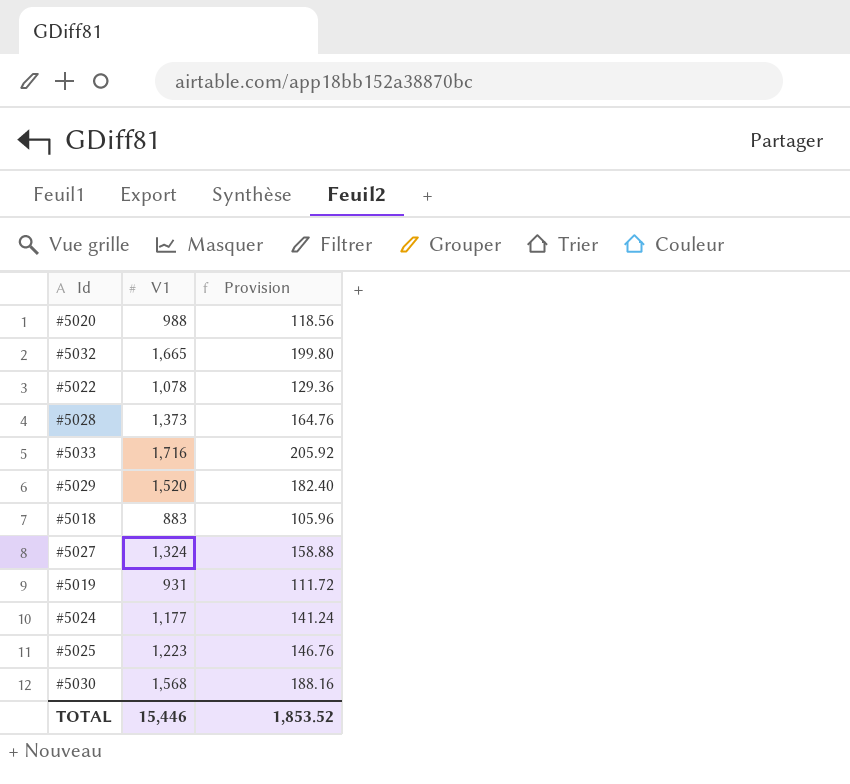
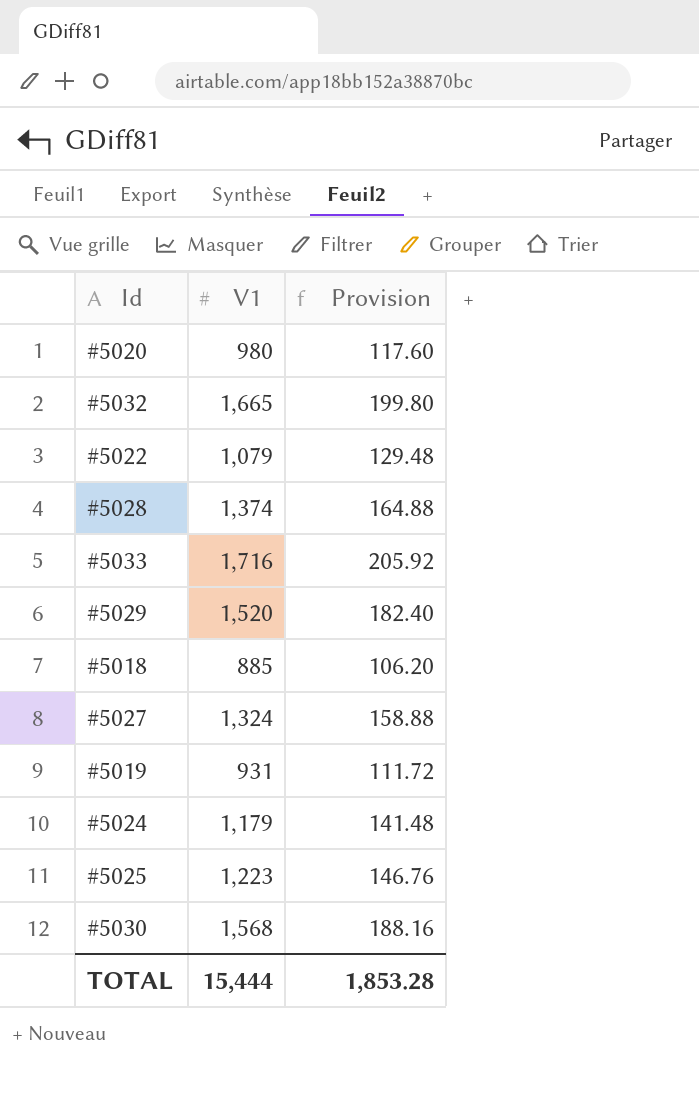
#5020 | V1: 988 -> 980
#5020 | Provision: 118.56 -> 117.60
#5022 | V1: 1,078 -> 1,079
#5022 | Provision: 129.36 -> 129.48
#5028 | V1: 1,373 -> 1,374
#5028 | Provision: 164.76 -> 164.88
#5018 | V1: 883 -> 885
#5018 | Provision: 105.96 -> 106.20
#5024 | V1: 1,177 -> 1,179
#5024 | Provision: 141.24 -> 141.48
TOTAL | V1: 15,446 -> 15,444
TOTAL | Provision: 1,853.52 -> 1,853.28

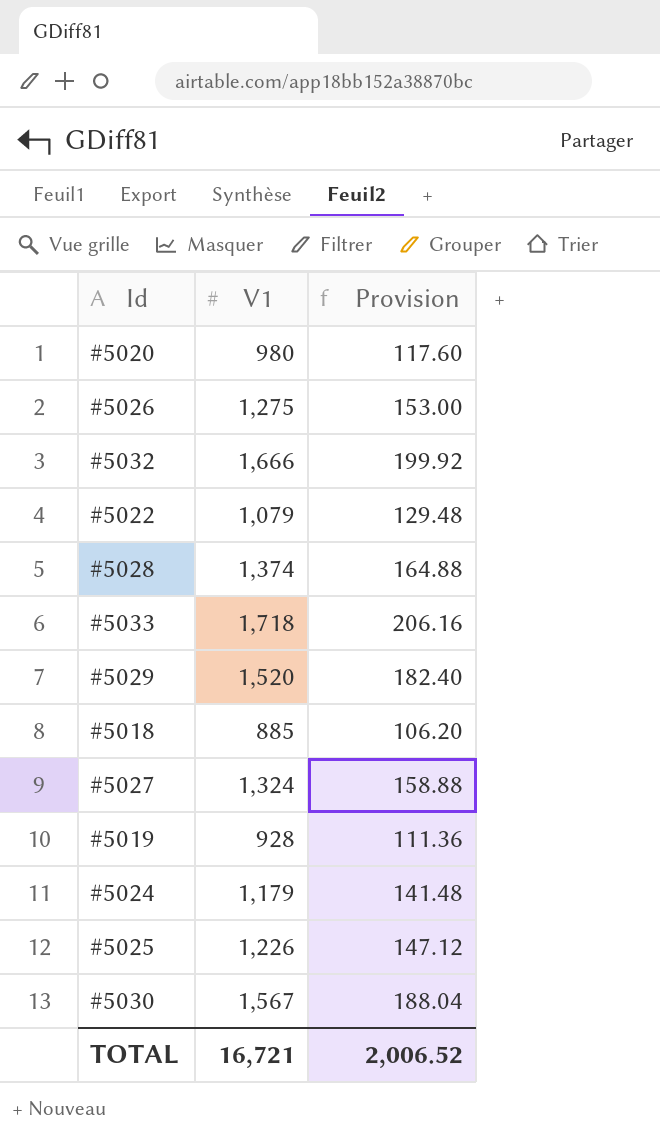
row #5026: none -> 1,275 | 153.00
#5032 | V1: 1,665 -> 1,666
#5032 | Provision: 199.80 -> 199.92
#5033 | V1: 1,716 -> 1,718
#5033 | Provision: 205.92 -> 206.16
#5019 | V1: 931 -> 928
#5019 | Provision: 111.72 -> 111.36
#5025 | V1: 1,223 -> 1,226
#5025 | Provision: 146.76 -> 147.12
#5030 | V1: 1,568 -> 1,567
#5030 | Provision: 188.16 -> 188.04
TOTAL | V1: 15,444 -> 16,721
TOTAL | Provision: 1,853.28 -> 2,006.52

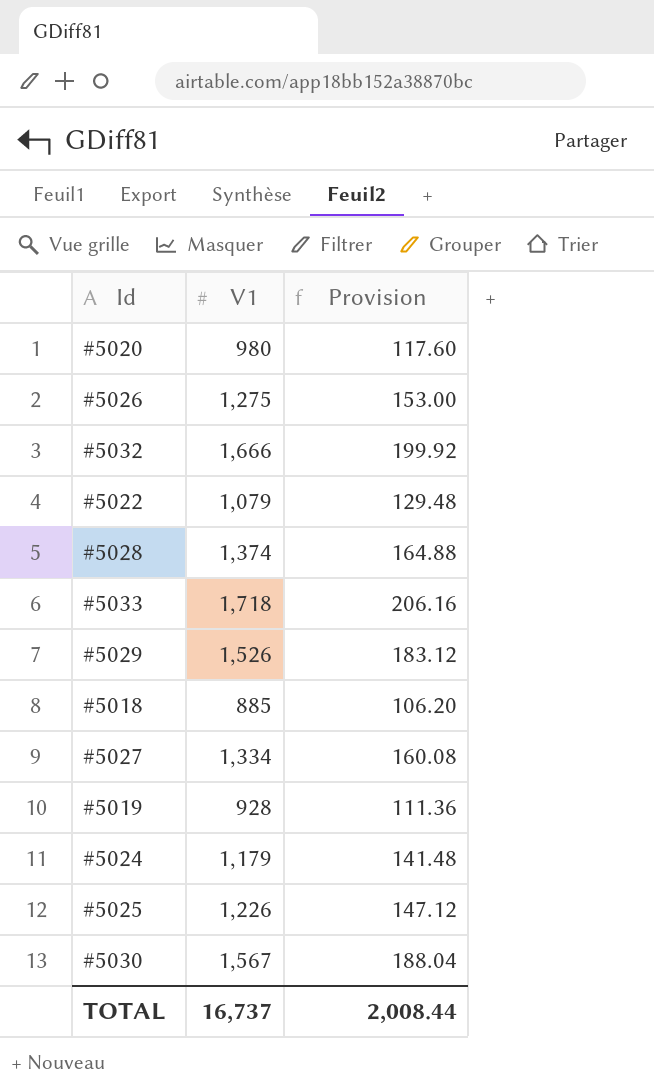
#5029 | V1: 1,520 -> 1,526
#5029 | Provision: 182.40 -> 183.12
#5027 | V1: 1,324 -> 1,334
#5027 | Provision: 158.88 -> 160.08
TOTAL | V1: 16,721 -> 16,737
TOTAL | Provision: 2,006.52 -> 2,008.44

